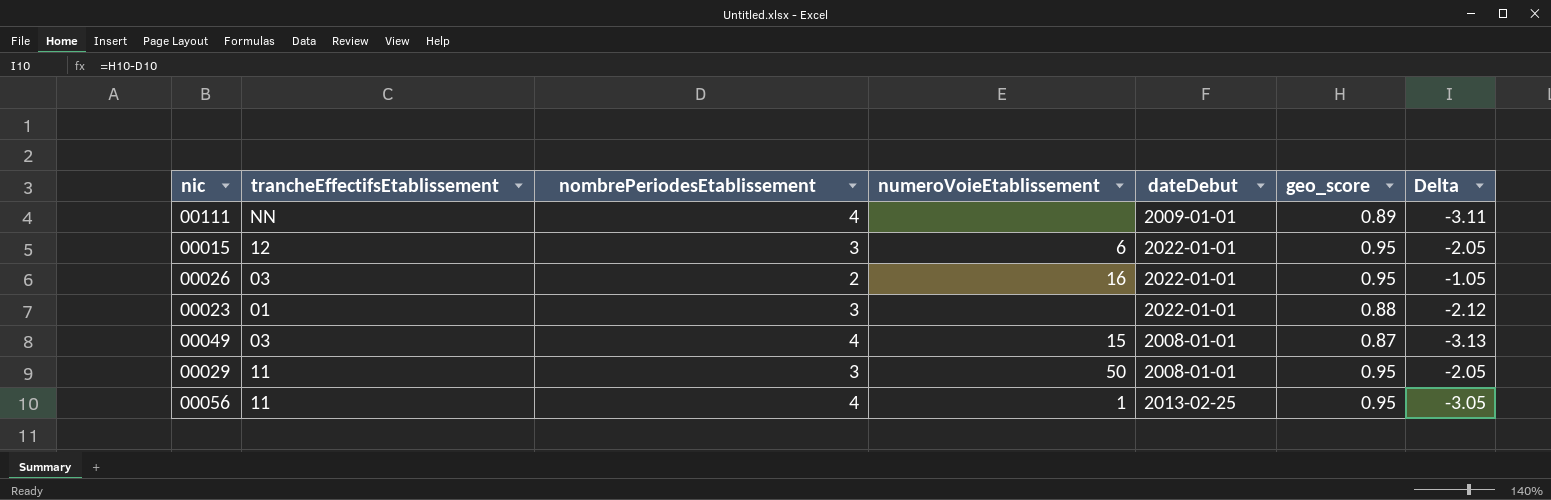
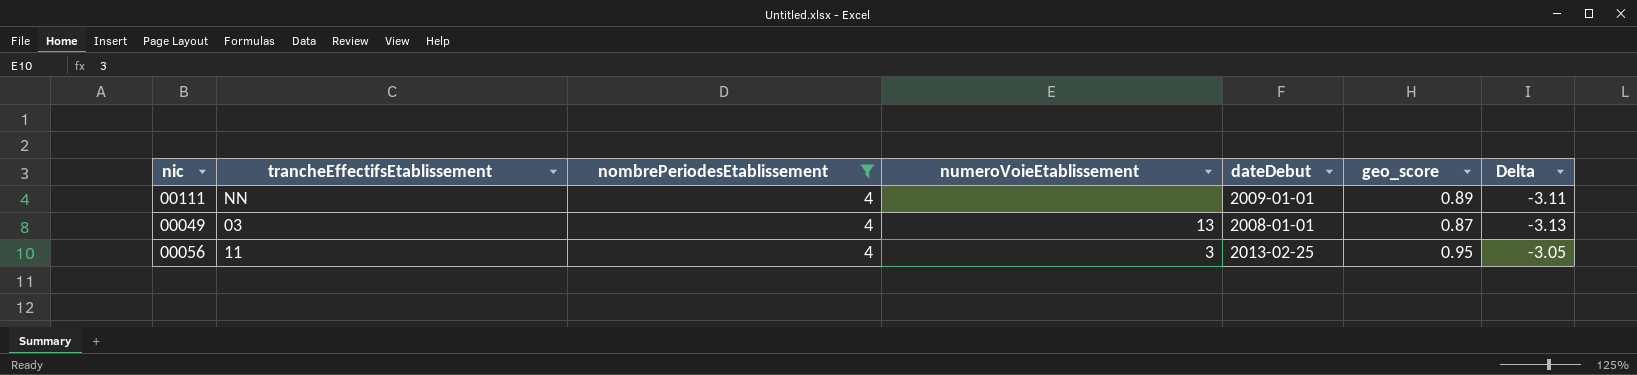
filter: none -> nombrePeriodesEtablissement = 4
00049 | numeroVoieEtablissement: 15 -> 13
00056 | numeroVoieEtablissement: 1 -> 3

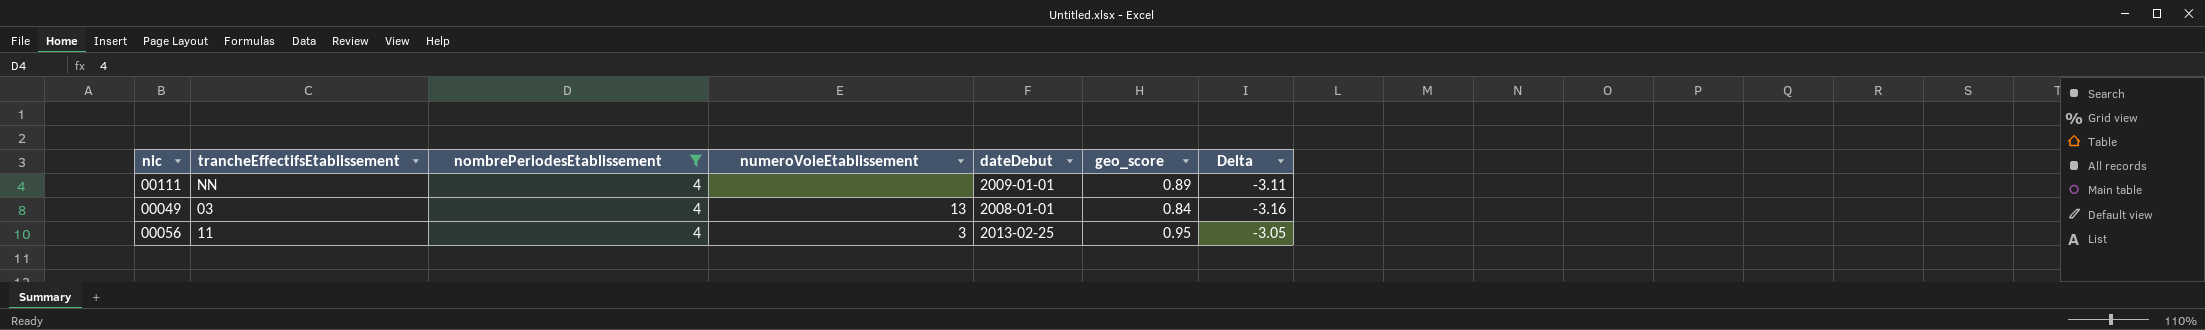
00049 | geo_score: 0.87 -> 0.84
00049 | Delta: -3.13 -> -3.16

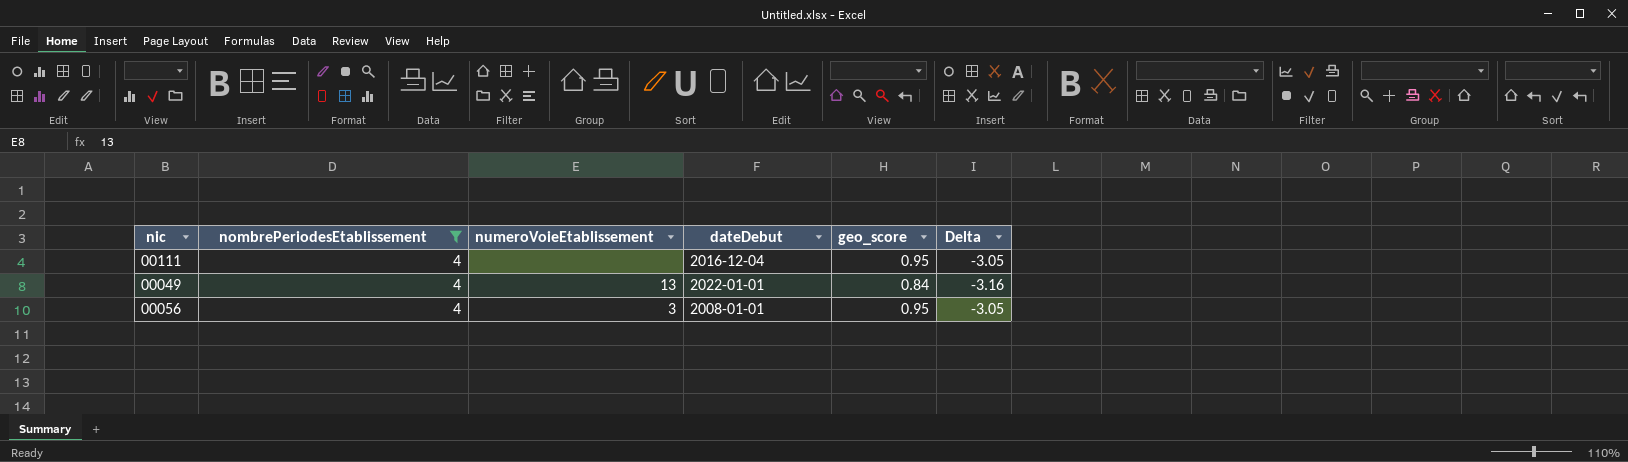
column trancheEffectifsEtablissement | position: 2 -> none
00111 | dateDebut: 2009-01-01 -> 2016-12-04
00111 | geo_score: 0.89 -> 0.95
00111 | Delta: -3.11 -> -3.05
00049 | dateDebut: 2008-01-01 -> 2022-01-01
00056 | dateDebut: 2013-02-25 -> 2008-01-01

